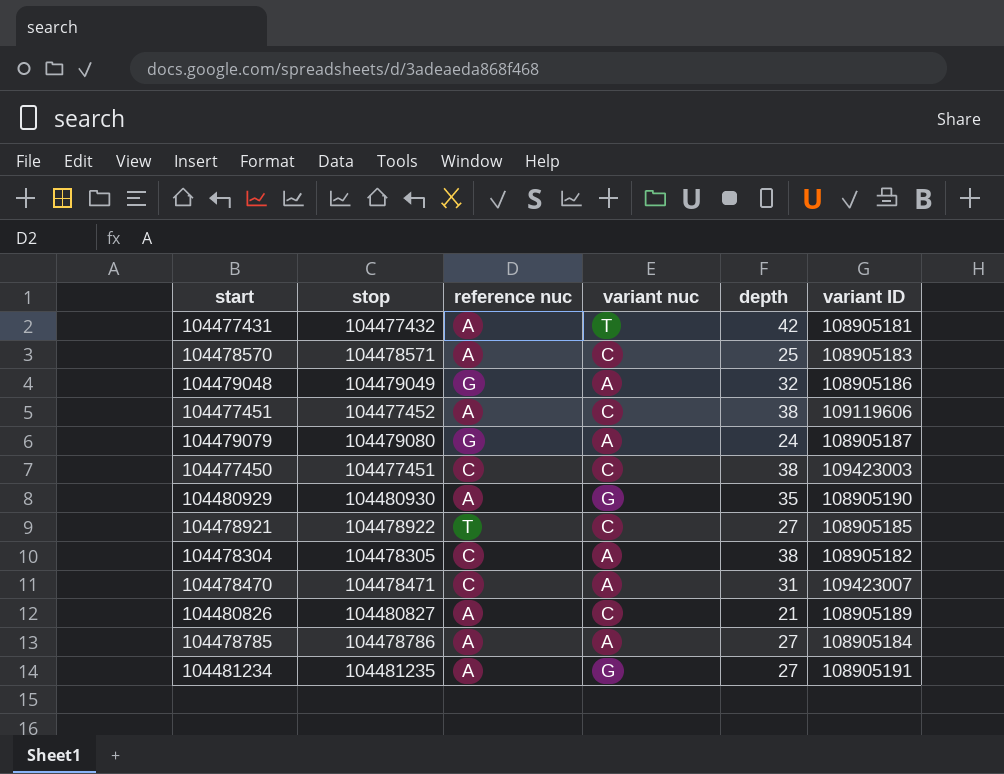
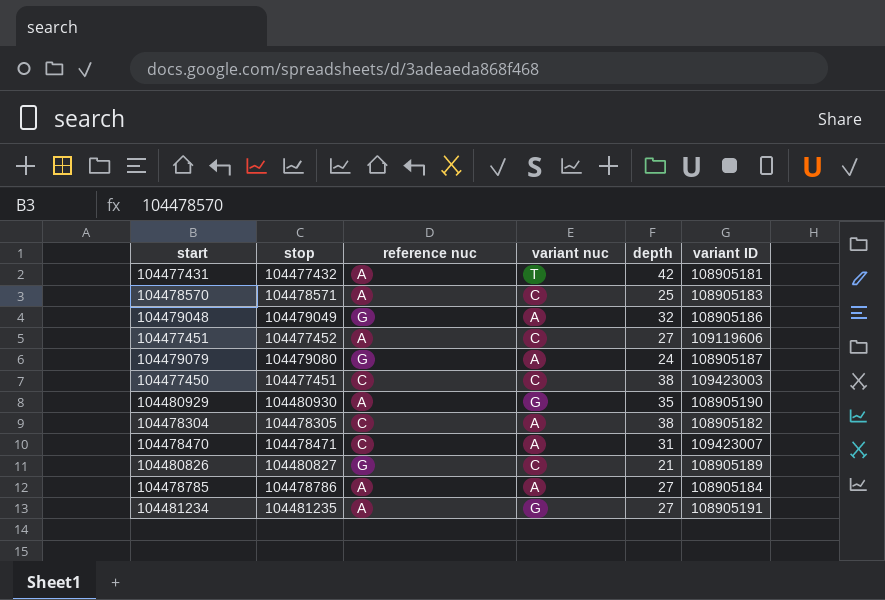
row 104478921: 104478922 | T | C | 27 | 108905185 -> none
104477451 | depth: 38 -> 27
104480826 | reference nuc: A -> G

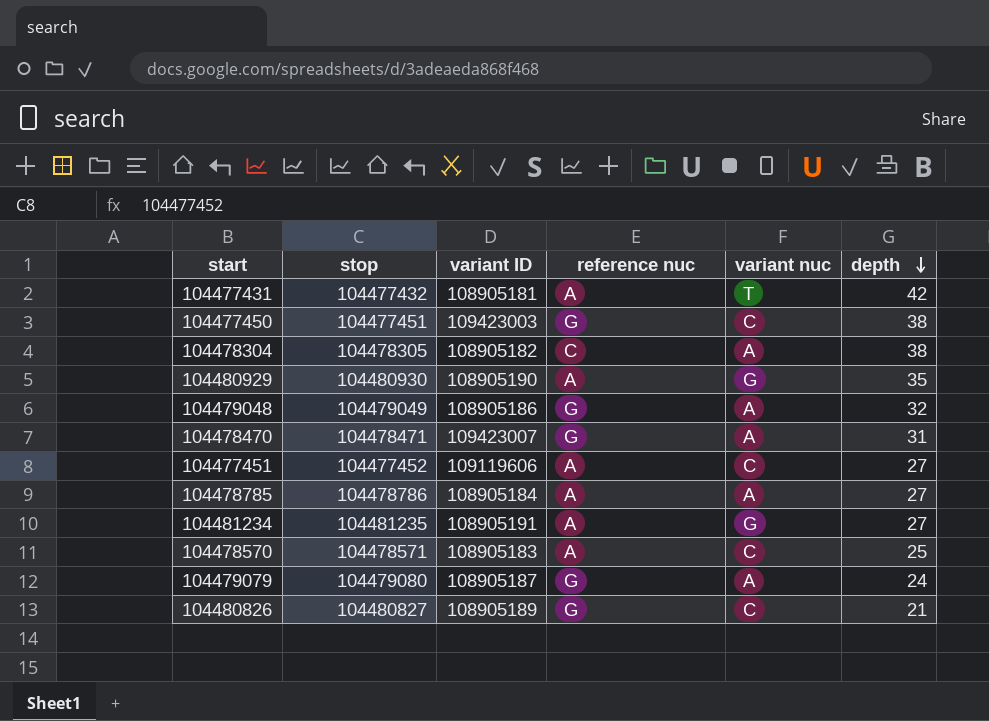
row order: none -> depth descending
column variant ID | position: 6 -> 3
104477450 | reference nuc: C -> G
104478470 | reference nuc: C -> G

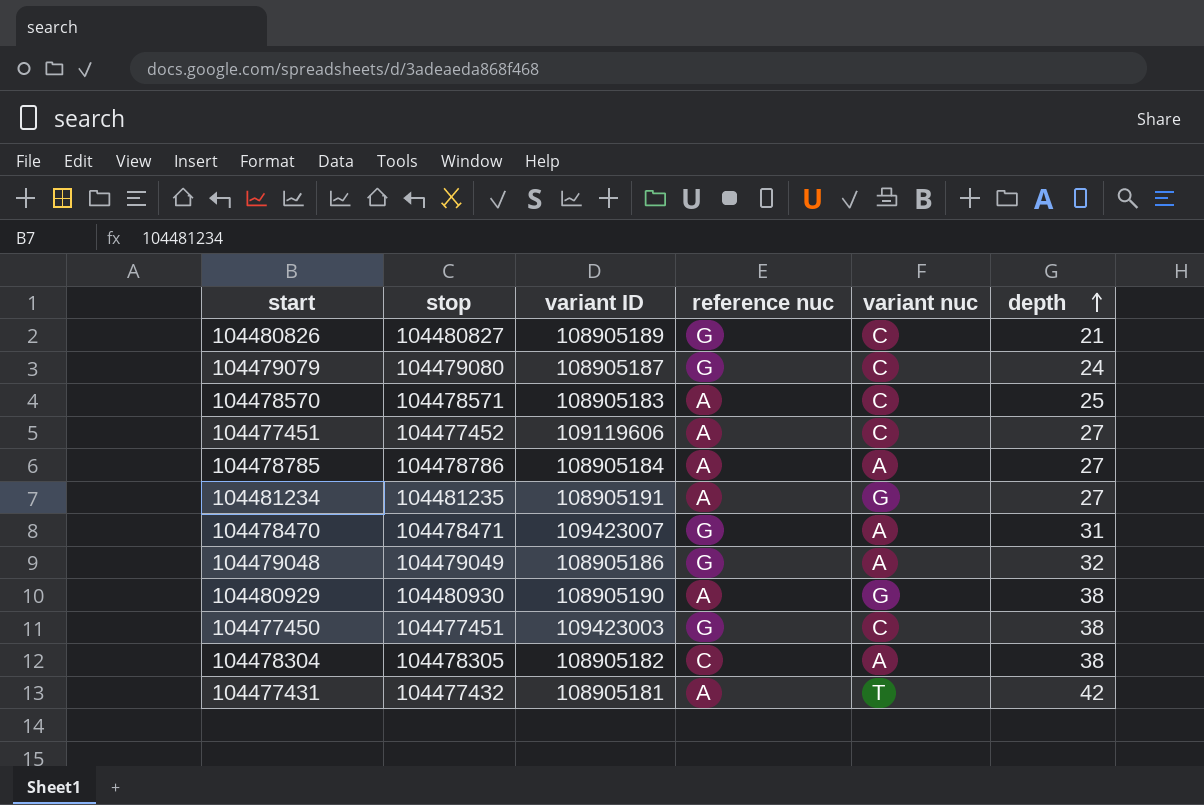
row order: depth descending -> depth ascending
104479079 | variant nuc: A -> C
104480929 | depth: 35 -> 38

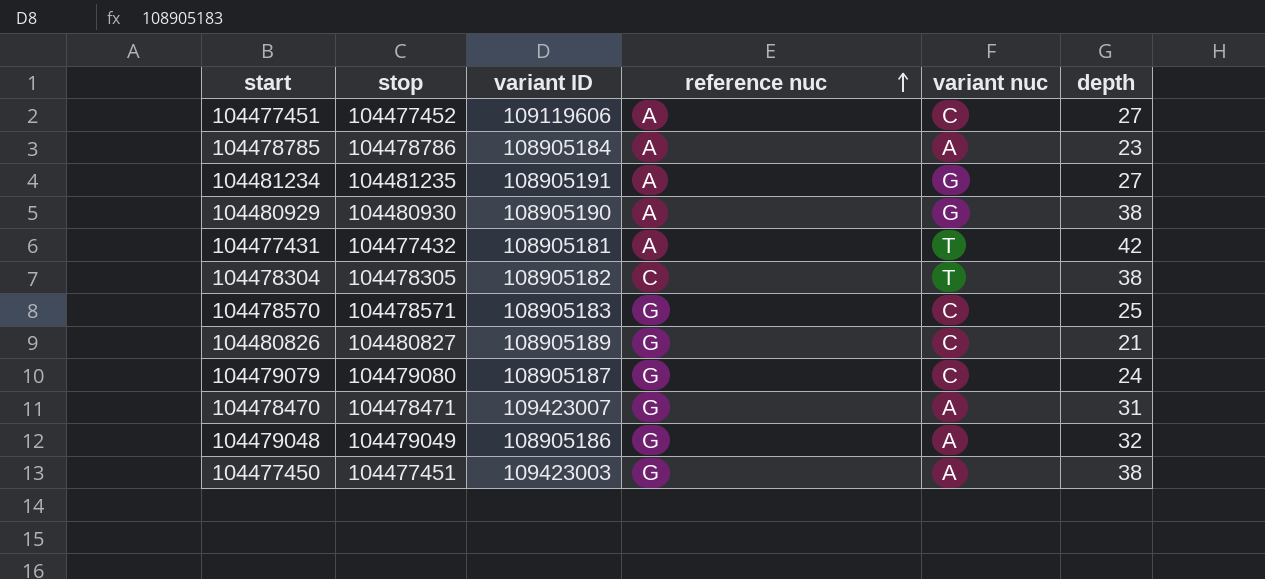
row order: depth ascending -> reference nuc ascending
104478785 | depth: 27 -> 23
104478304 | variant nuc: A -> T
104478570 | reference nuc: A -> G
104477450 | variant nuc: C -> A

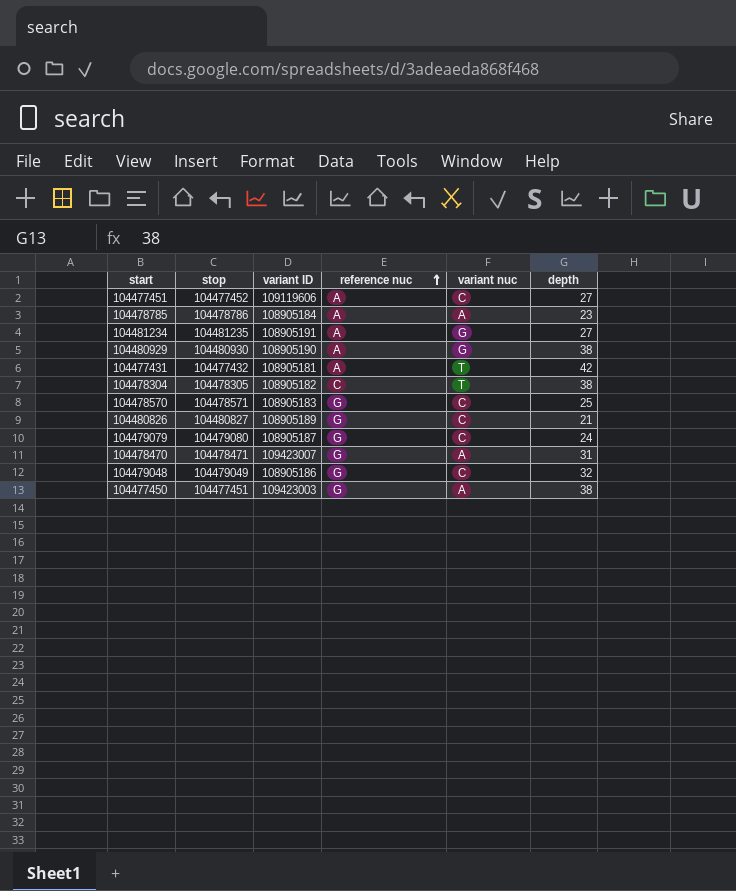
104479048 | variant nuc: A -> C

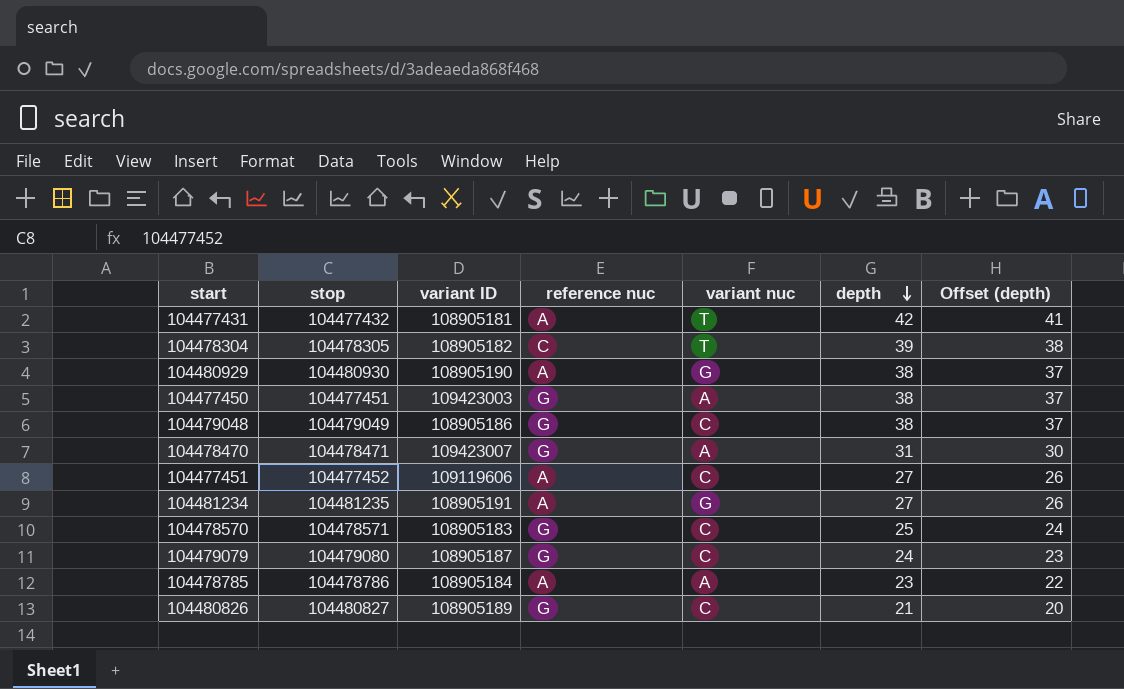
row order: reference nuc ascending -> depth descending
column Offset (depth) | formula: none -> [depth] - 1
104478304 | depth: 38 -> 39
104479048 | depth: 32 -> 38

